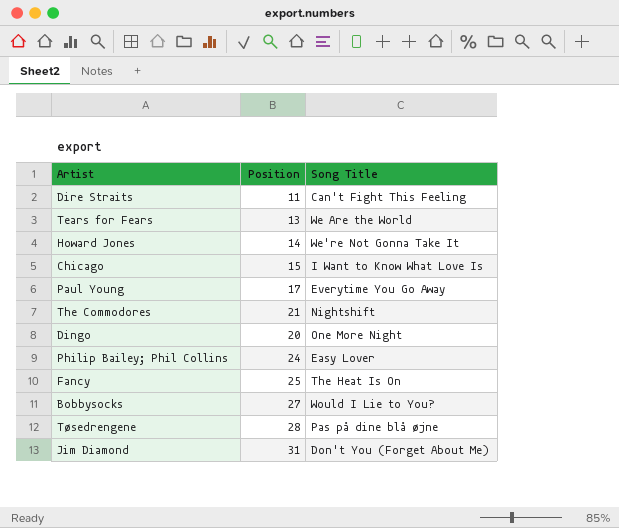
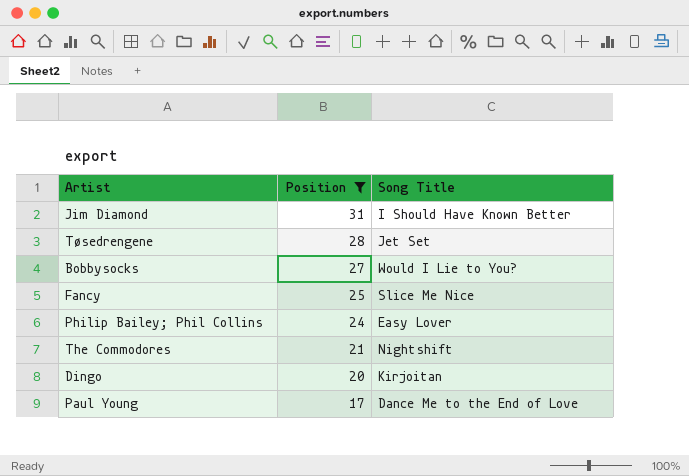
filter: none -> Position >= 17
row order: none -> Position descending
Jim Diamond | Song Title: Don't You (Forget About Me) -> I Should Have Known Better
Tøsedrengene | Song Title: Pas på dine blå øjne -> Jet Set
Fancy | Song Title: The Heat Is On -> Slice Me Nice
Dingo | Song Title: One More Night -> Kirjoitan
Paul Young | Song Title: Everytime You Go Away -> Dance Me to the End of Love

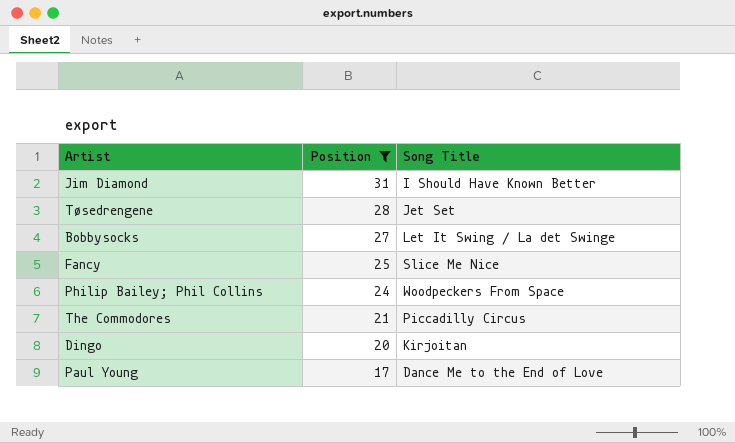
Bobbysocks | Song Title: Would I Lie to You? -> Let It Swing / La det Swinge
Philip Bailey; Phil Collins | Song Title: Easy Lover -> Woodpeckers From Space
The Commodores | Song Title: Nightshift -> Piccadilly Circus

